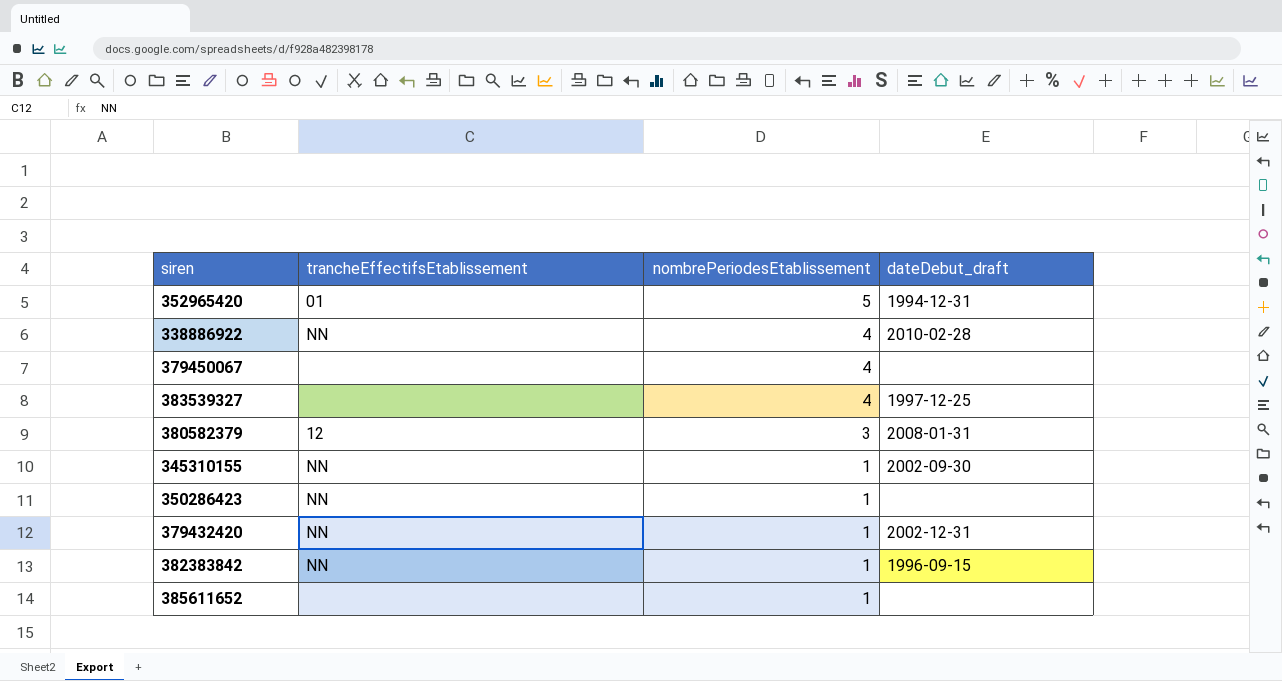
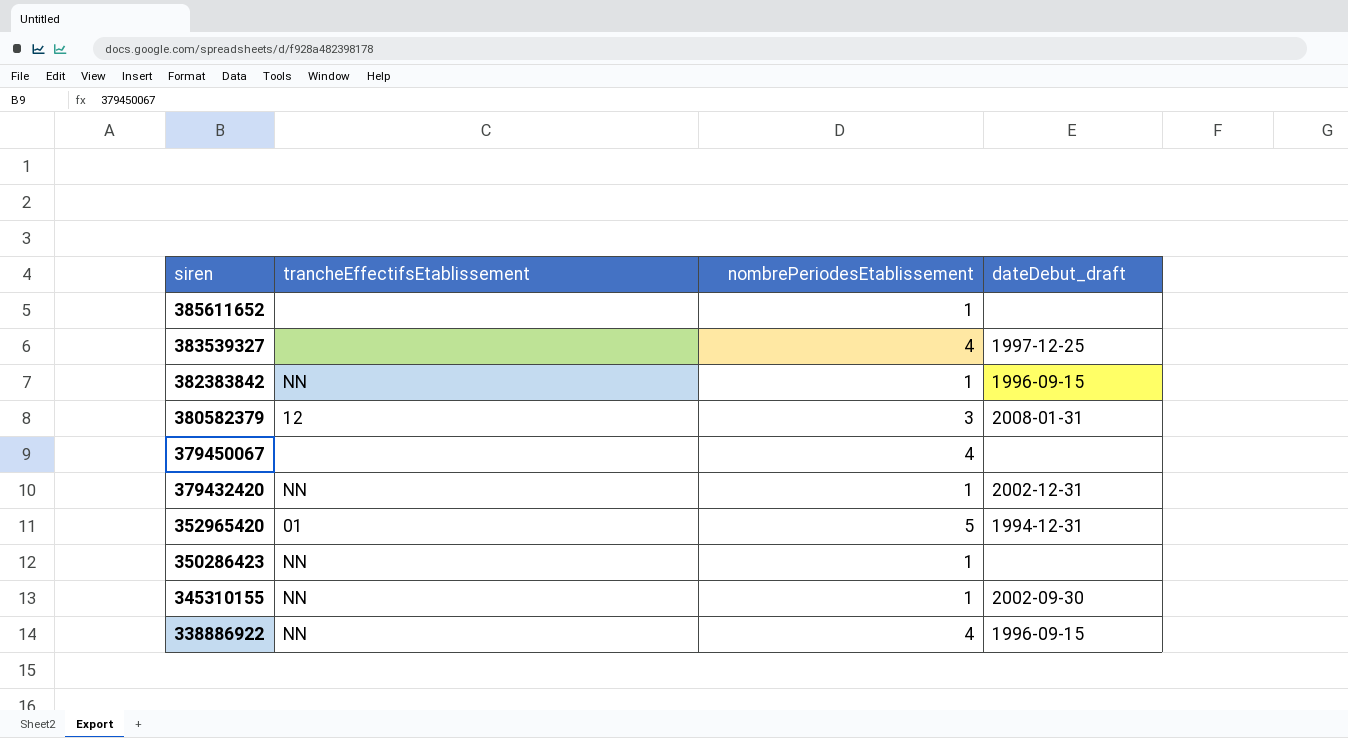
row order: nombrePeriodesEtablissement descending -> siren descending
338886922 | dateDebut_draft: 2010-02-28 -> 1996-09-15

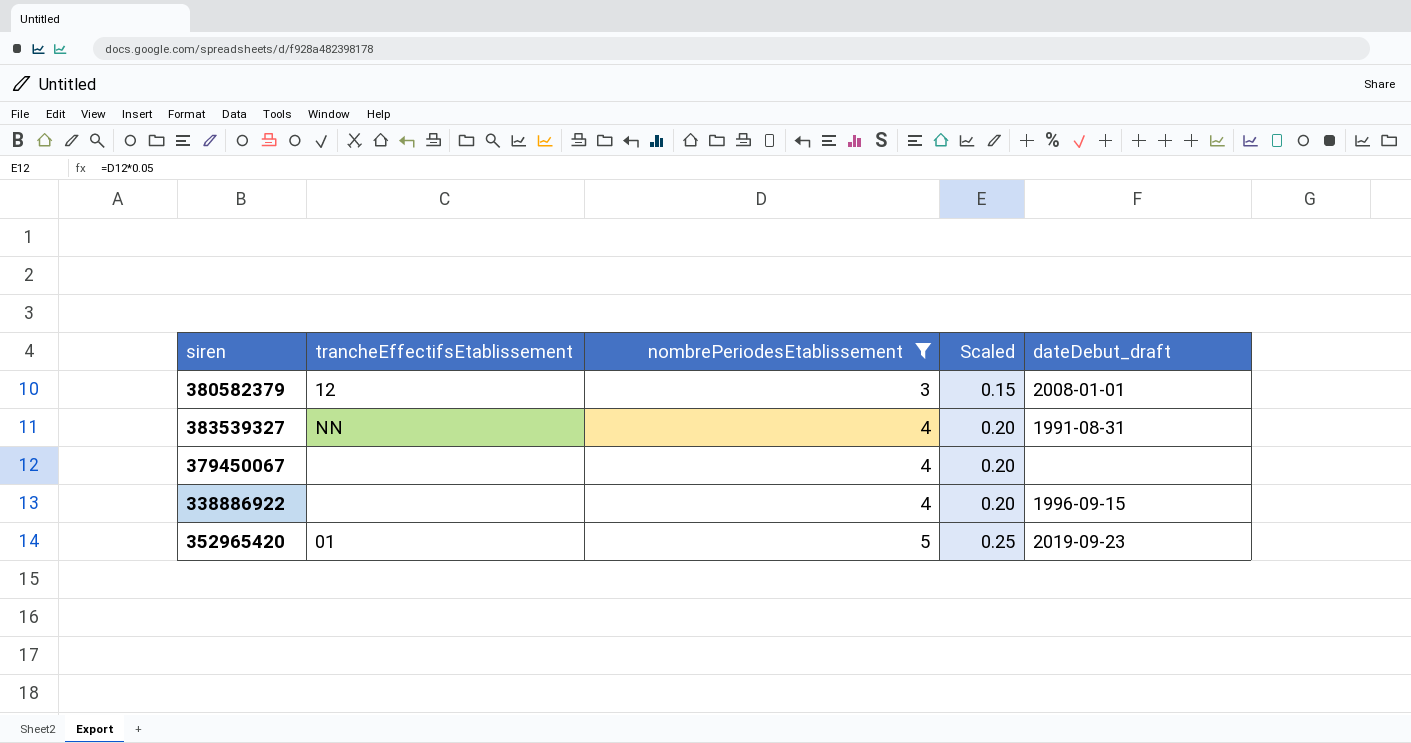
filter: none -> nombrePeriodesEtablissement != 1
row order: siren descending -> nombrePeriodesEtablissement ascending
column Scaled | formula: none -> [nombrePeriodesEtablissement] * 0.05
380582379 | dateDebut_draft: 2008-01-31 -> 2008-01-01
383539327 | trancheEffectifsEtablissement: none -> NN
383539327 | dateDebut_draft: 1997-12-25 -> 1991-08-31
338886922 | trancheEffectifsEtablissement: NN -> none
352965420 | dateDebut_draft: 1994-12-31 -> 2019-09-23

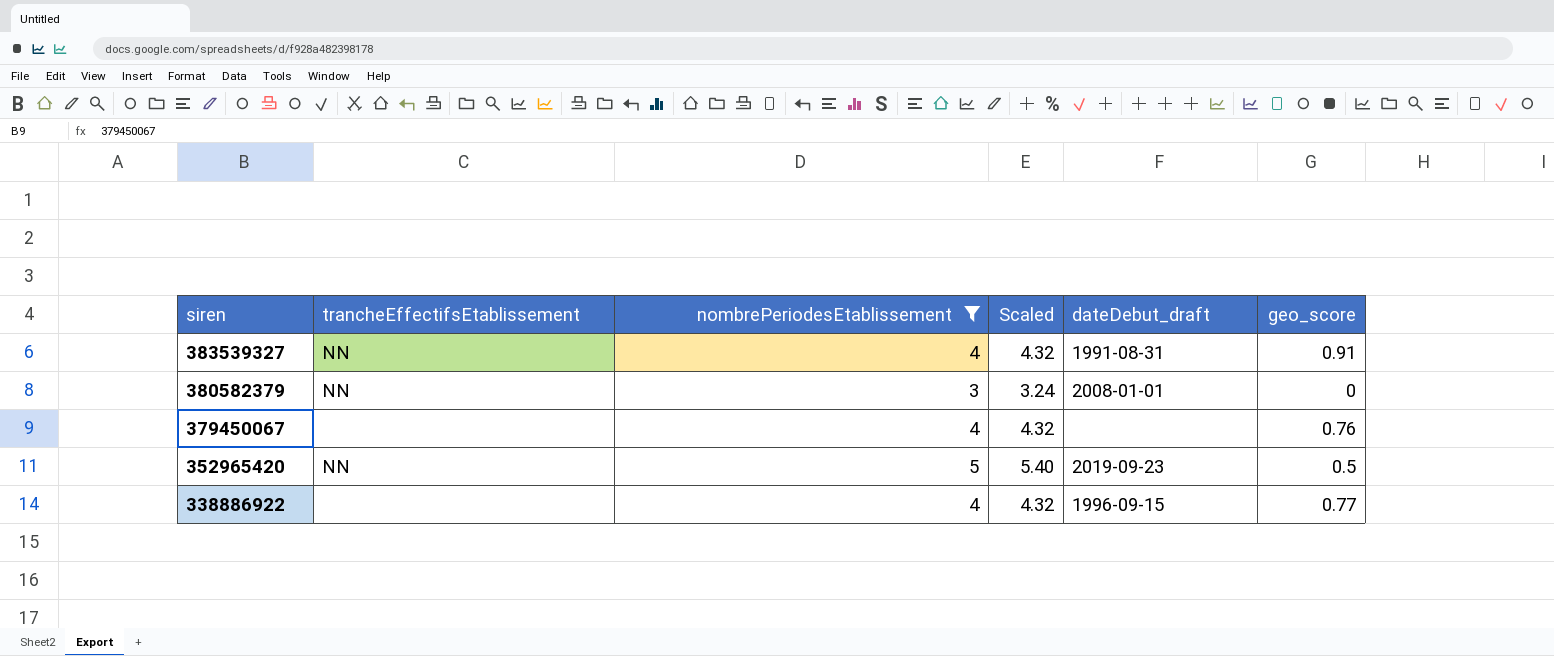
row order: nombrePeriodesEtablissement ascending -> siren descending
column Scaled | formula: [nombrePeriodesEtablissement] * 0.05 -> [nombrePeriodesEtablissement] * 1.08
column geo_score | position: none -> 6
380582379 | trancheEffectifsEtablissement: 12 -> NN
352965420 | trancheEffectifsEtablissement: 01 -> NN

